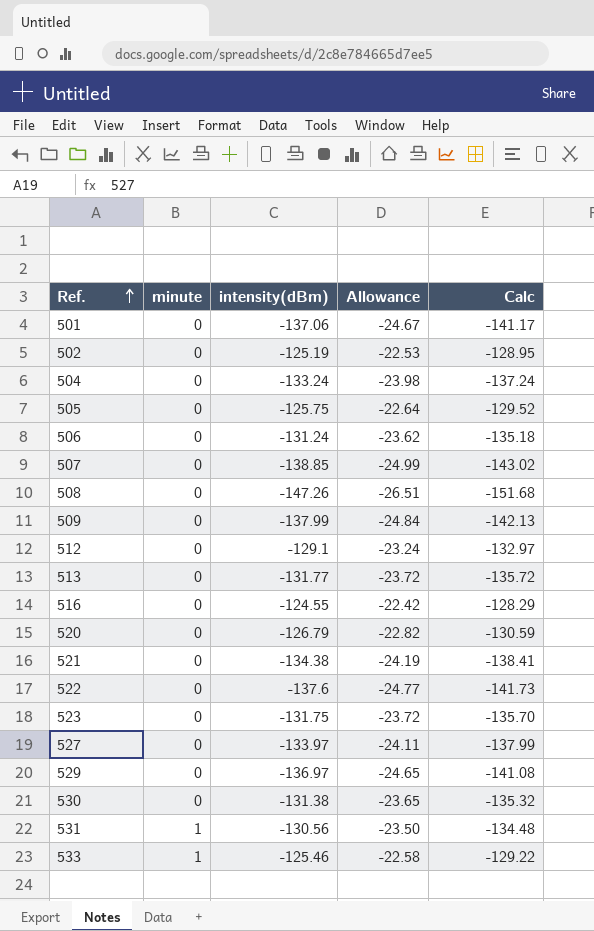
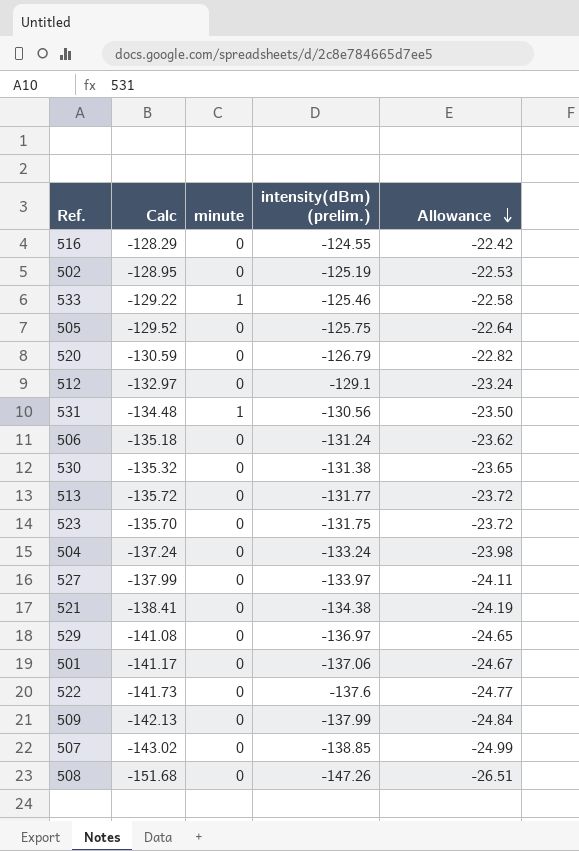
row order: Ref. ascending -> Allowance descending
column Calc | position: 5 -> 2
column name: intensity(dBm) -> intensity(dBm) (prelim.)

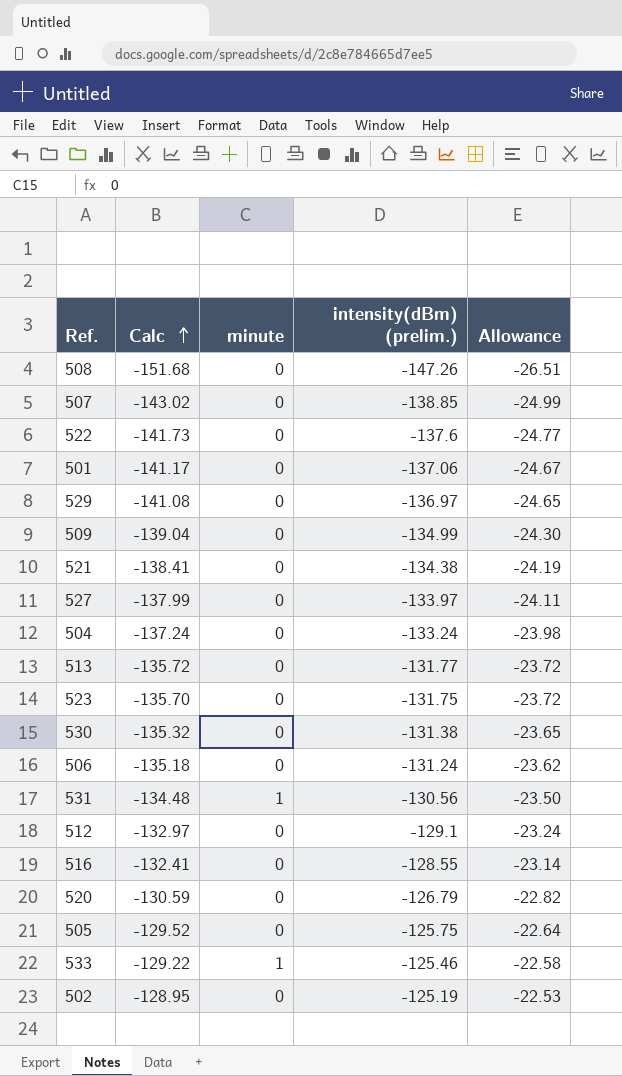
row order: Allowance descending -> Calc ascending
509 | Calc: -142.13 -> -139.04
509 | intensity(dBm) (prelim.): -137.99 -> -134.99
509 | Allowance: -24.84 -> -24.30
516 | Calc: -128.29 -> -132.41
516 | intensity(dBm) (prelim.): -124.55 -> -128.55
516 | Allowance: -22.42 -> -23.14

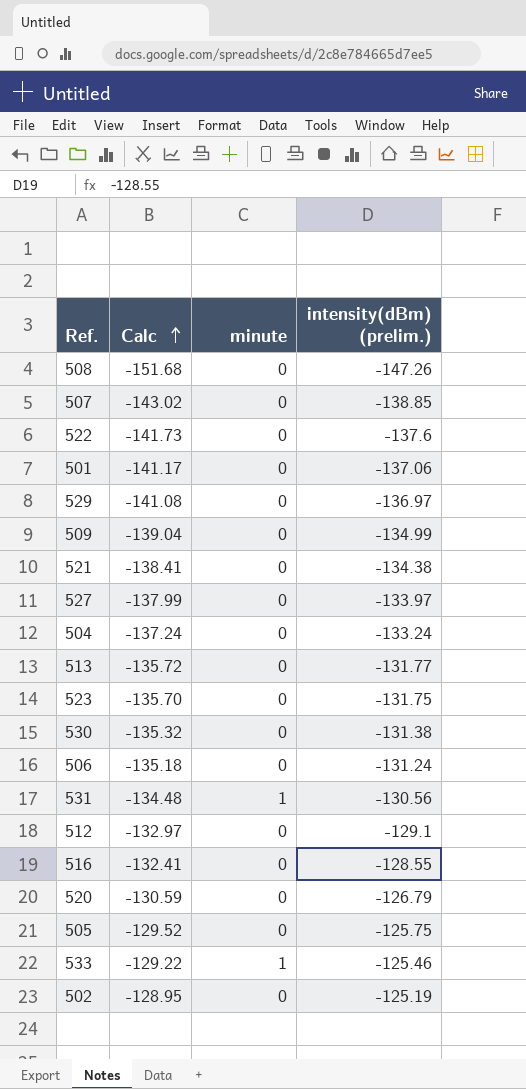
column Allowance | formula: [intensity(dBm) (prelim.)] * 0.18 -> none

